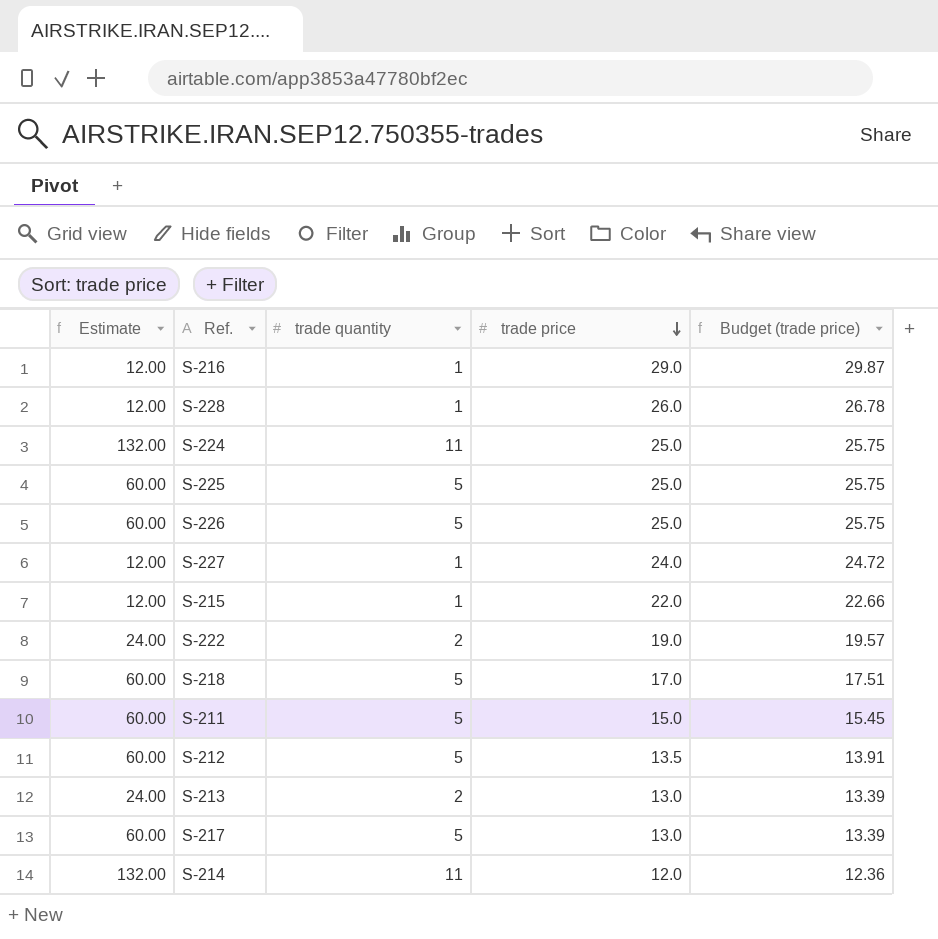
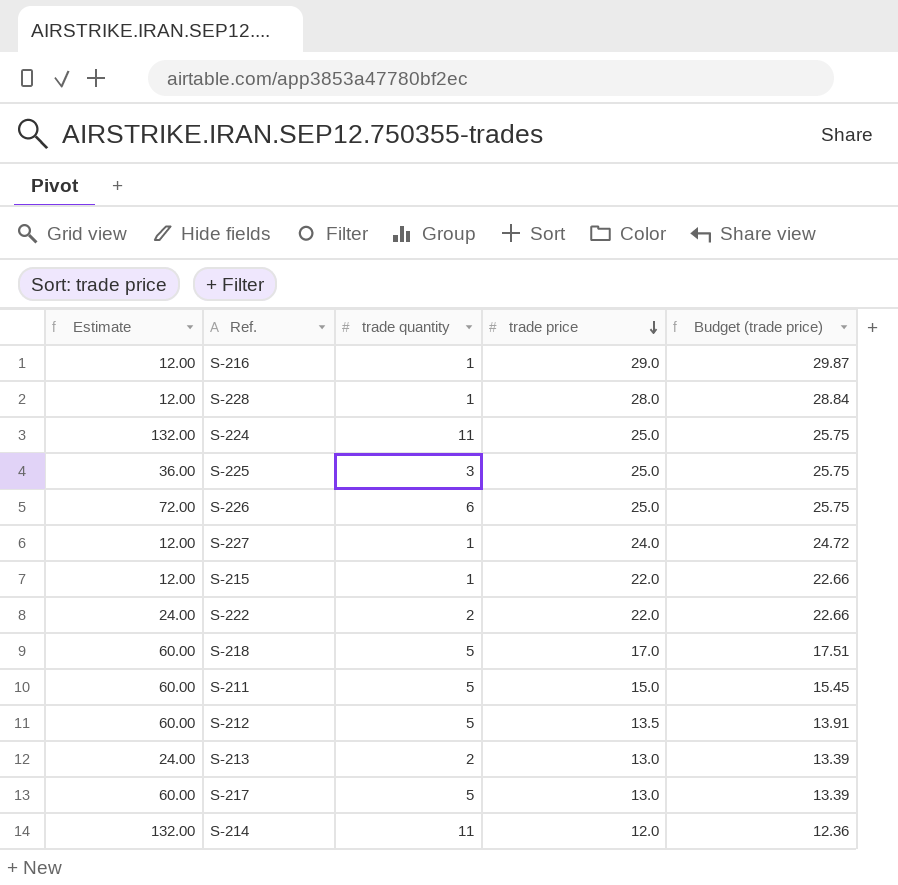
S-228 | trade price: 26.0 -> 28.0
S-228 | Budget (trade price): 26.78 -> 28.84
S-225 | Estimate: 60.00 -> 36.00
S-225 | trade quantity: 5 -> 3
S-226 | Estimate: 60.00 -> 72.00
S-226 | trade quantity: 5 -> 6
S-222 | trade price: 19.0 -> 22.0
S-222 | Budget (trade price): 19.57 -> 22.66

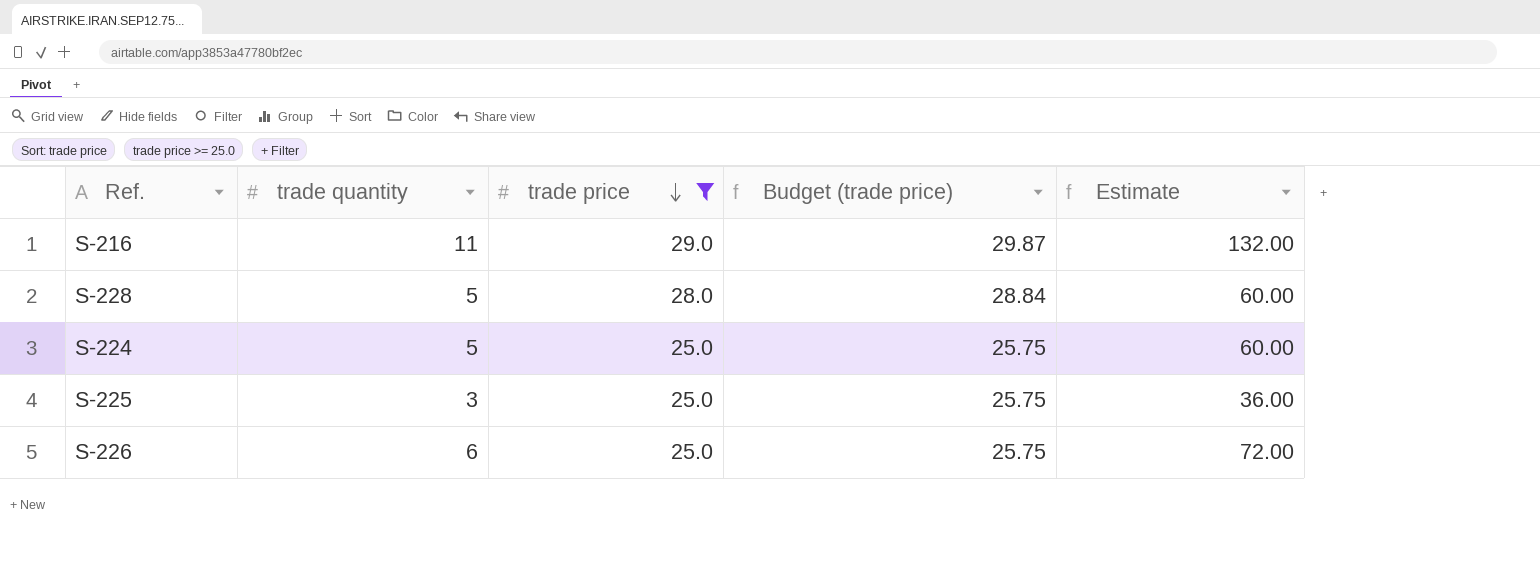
filter: none -> trade price >= 25.0
column Estimate | position: 1 -> 5
S-216 | trade quantity: 1 -> 11
S-216 | Estimate: 12.00 -> 132.00
S-228 | trade quantity: 1 -> 5
S-228 | Estimate: 12.00 -> 60.00
S-224 | trade quantity: 11 -> 5
S-224 | Estimate: 132.00 -> 60.00

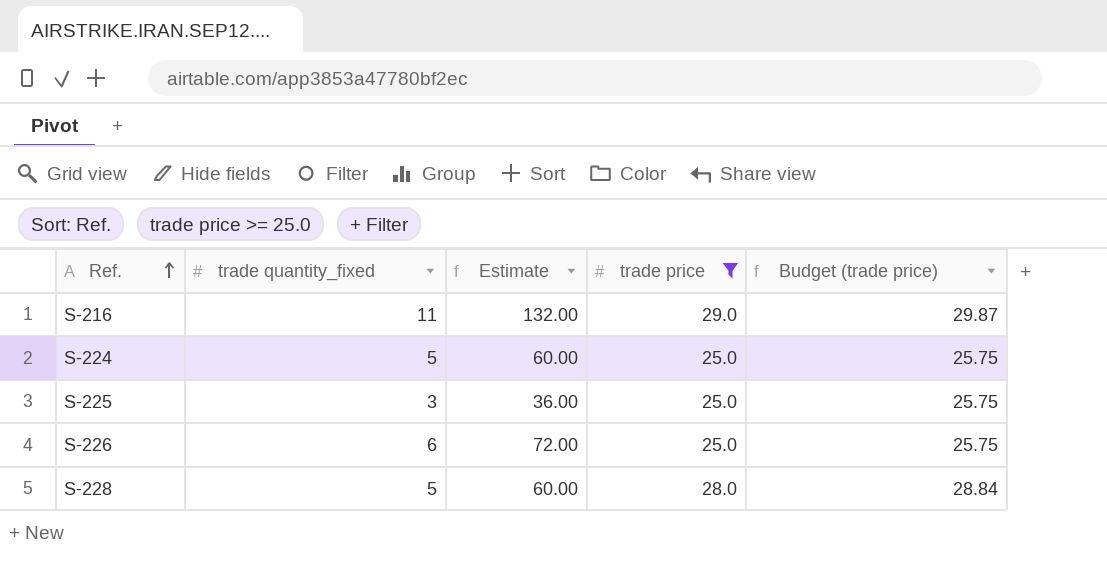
row order: trade price descending -> Ref. ascending
column name: trade quantity -> trade quantity_fixed
column Estimate | position: 5 -> 3

